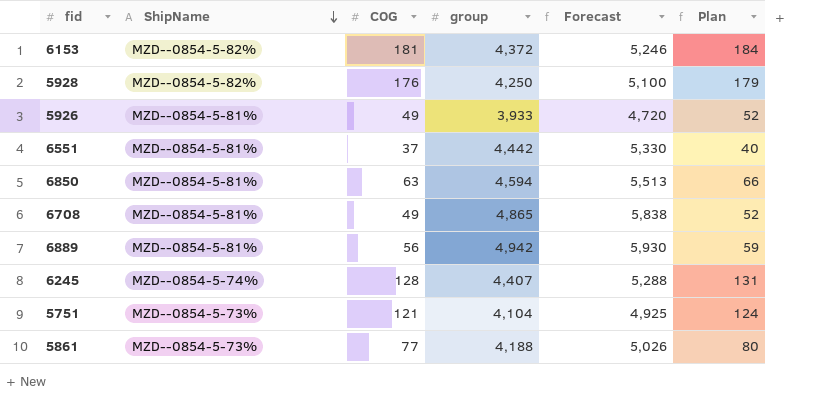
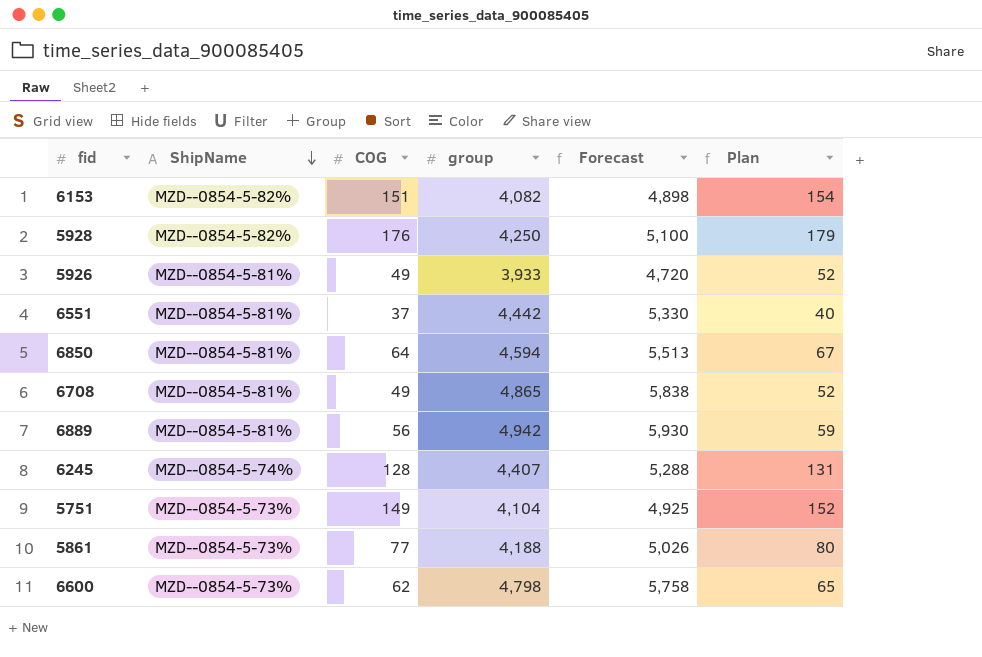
6153 | COG: 181 -> 151
6153 | group: 4,372 -> 4,082
6153 | Forecast: 5,246 -> 4,898
6153 | Plan: 184 -> 154
6850 | COG: 63 -> 64
6850 | Plan: 66 -> 67
5751 | COG: 121 -> 149
5751 | Plan: 124 -> 152
row 6600: none -> MZD--0854-5-73% | 62 | 4,798 | 5,758 | 65

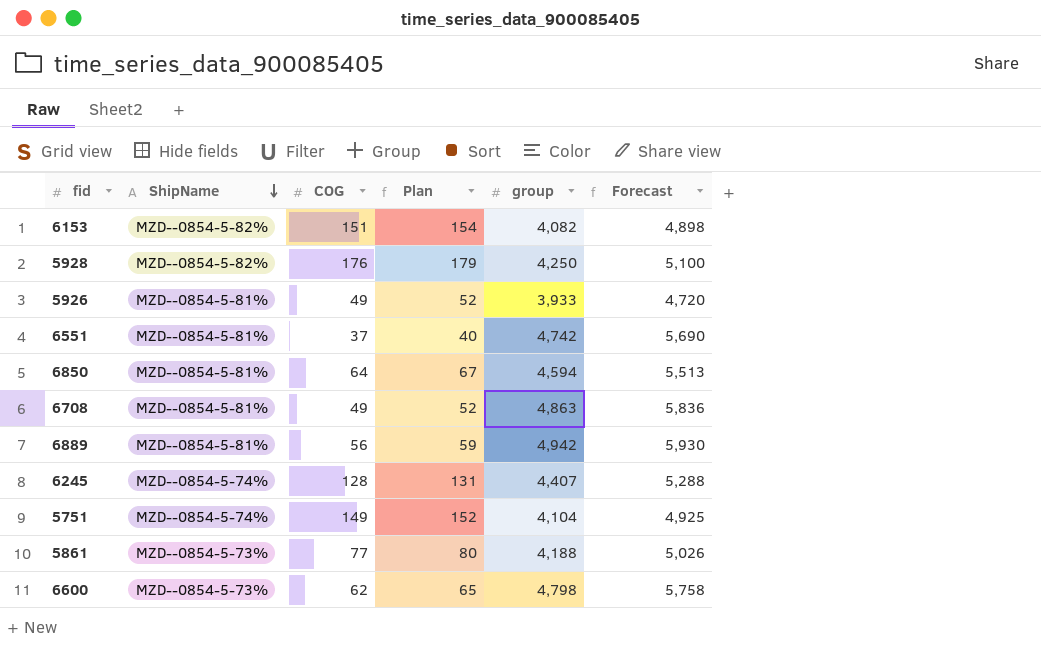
column Plan | position: 6 -> 4
6551 | group: 4,442 -> 4,742
6551 | Forecast: 5,330 -> 5,690
6708 | group: 4,865 -> 4,863
6708 | Forecast: 5,838 -> 5,836
5751 | ShipName: MZD--0854-5-73% -> MZD--0854-5-74%

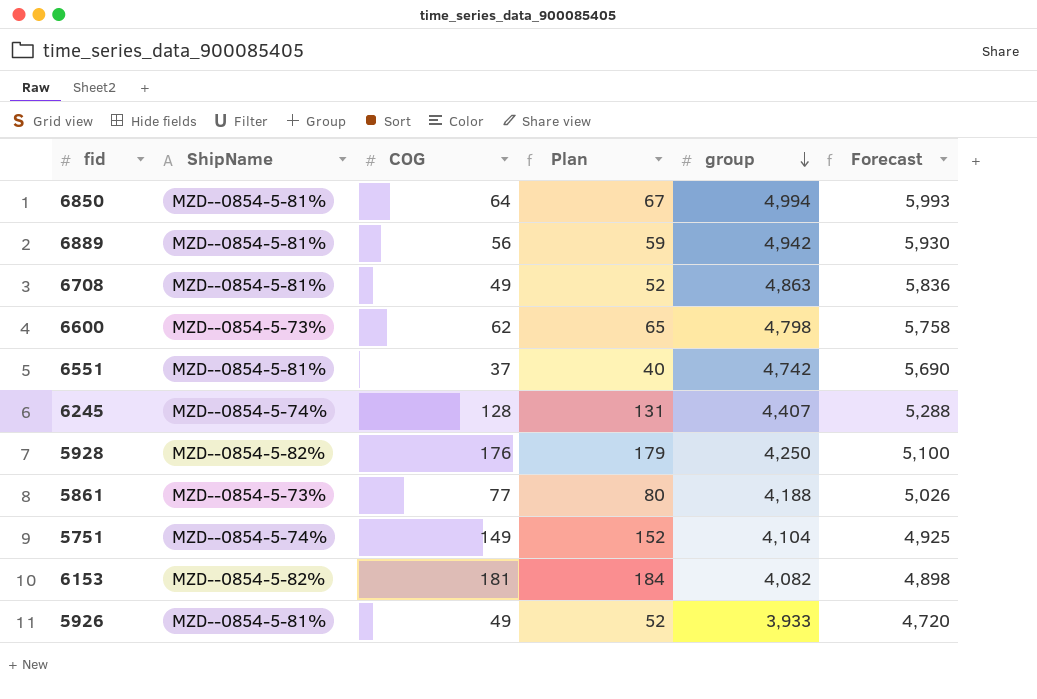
row order: ShipName descending -> group descending
6850 | group: 4,594 -> 4,994
6850 | Forecast: 5,513 -> 5,993
6153 | COG: 151 -> 181
6153 | Plan: 154 -> 184

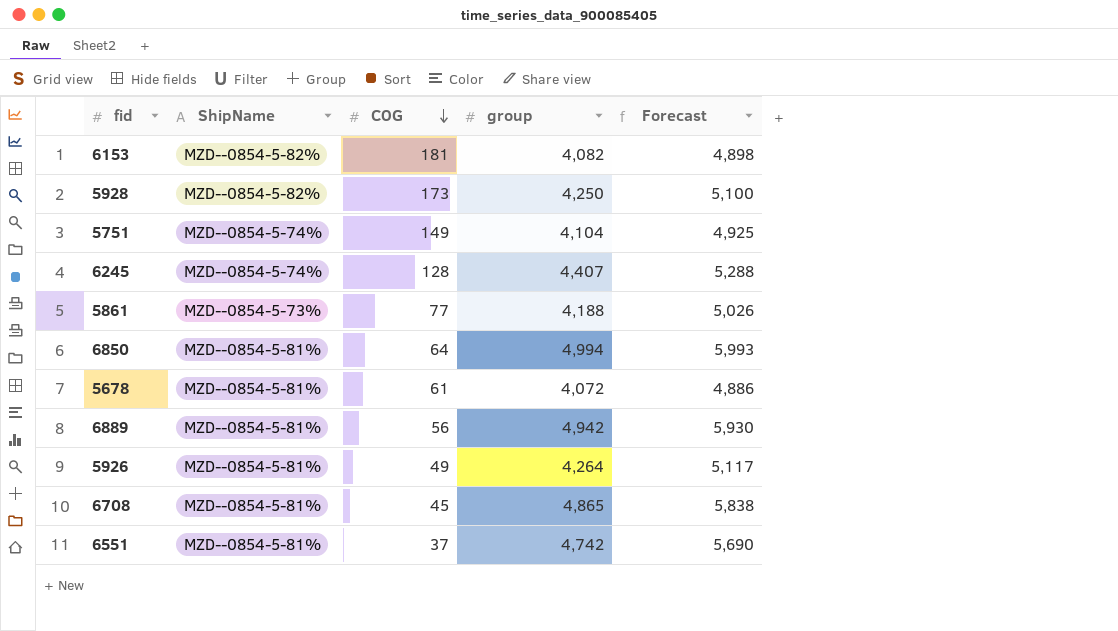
row order: group descending -> COG descending
column Plan | formula: [COG] + 3 -> none
row 6600: MZD--0854-5-73% | 62 | 65 | 4,798 | 5,758 -> none
5928 | COG: 176 -> 173
row 5678: none -> MZD--0854-5-81% | 61 | 4,072 | 4,886
5926 | group: 3,933 -> 4,264
5926 | Forecast: 4,720 -> 5,117
6708 | COG: 49 -> 45
6708 | group: 4,863 -> 4,865
6708 | Forecast: 5,836 -> 5,838

